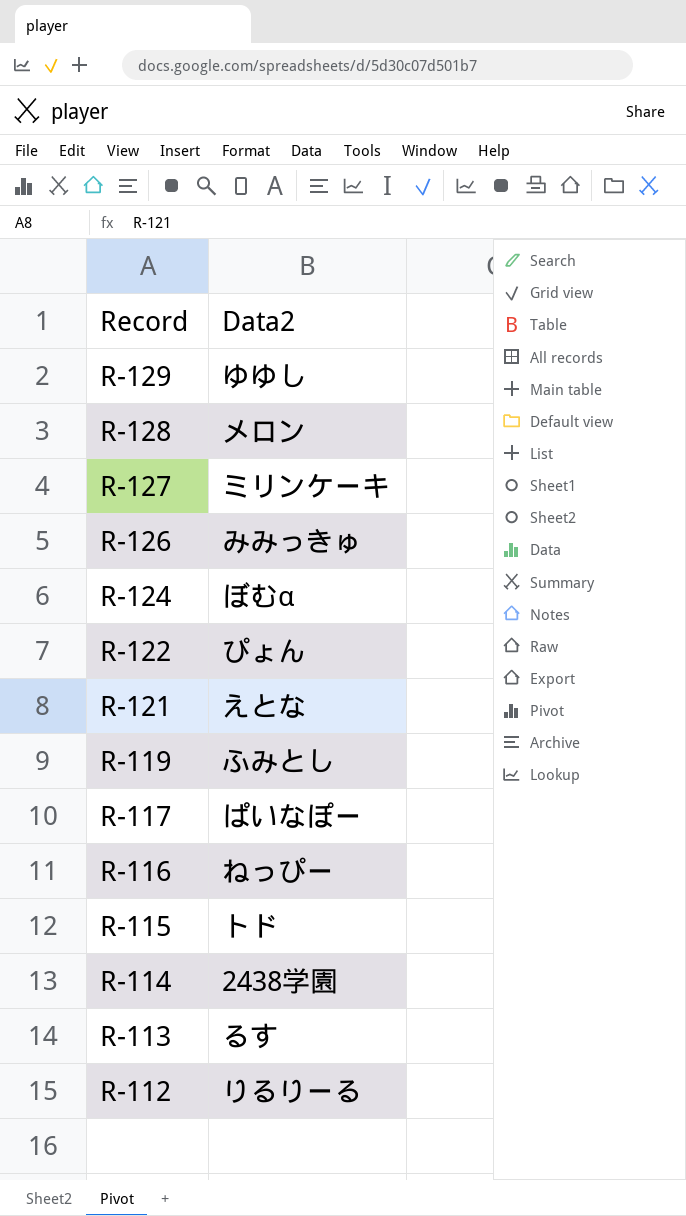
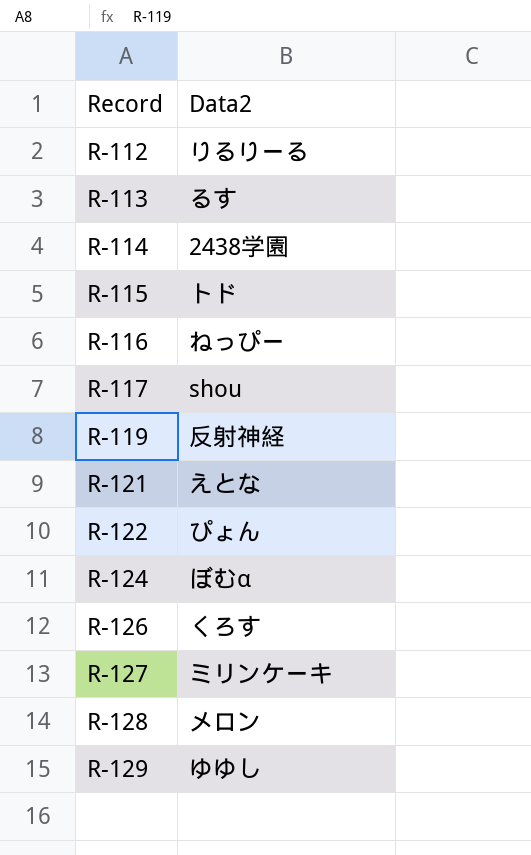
row order: Record descending -> Record ascending
R-117 | Data2: ぱいなぽー -> shou
R-119 | Data2: ふみとし -> 反射神経
R-126 | Data2: みみっきゅ -> くろす

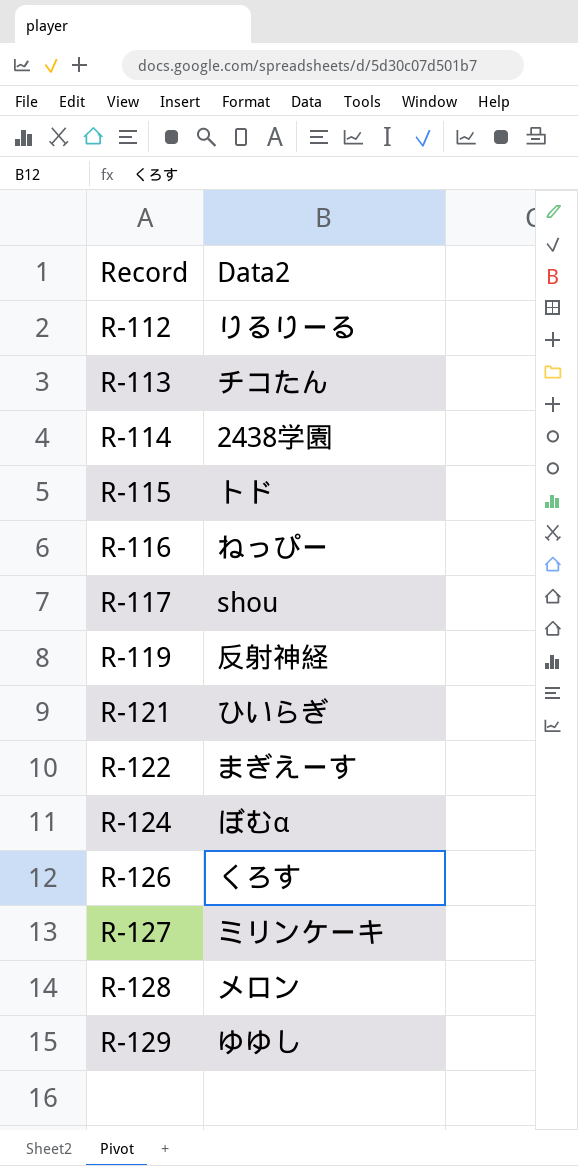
R-113 | Data2: るす -> チコたん
R-121 | Data2: えとな -> ひいらぎ
R-122 | Data2: ぴょん -> まぎえーす

